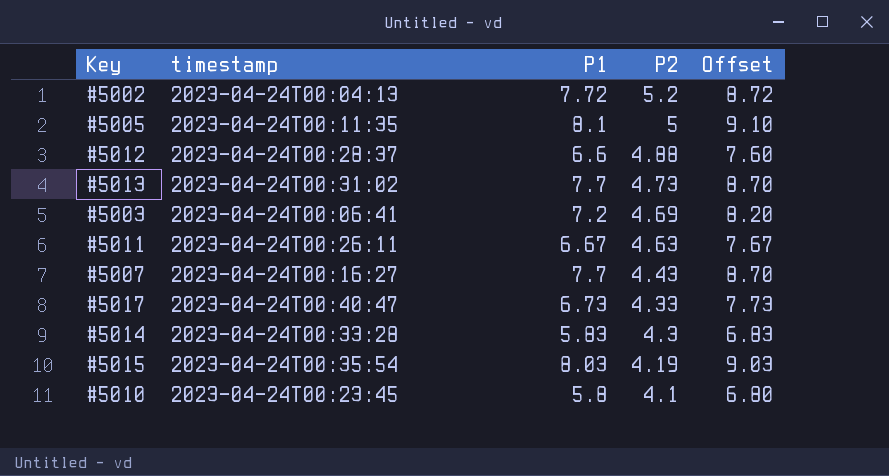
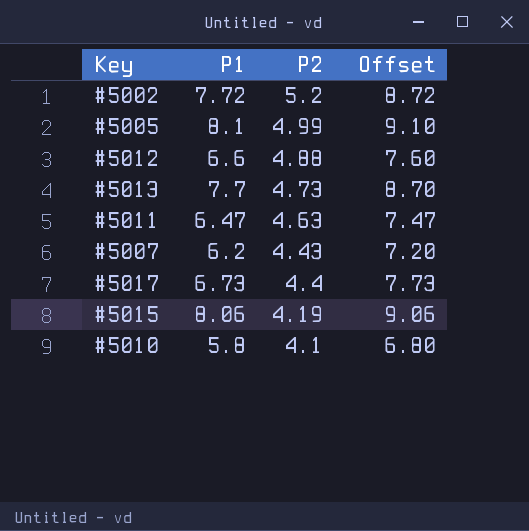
column timestamp | position: 2 -> none
row #5003: 2023-04-24T00:06:41 | 7.2 | 4.69 | 8.20 -> none
row #5014: 2023-04-24T00:33:28 | 5.83 | 4.3 | 6.83 -> none
#5005 | P2: 5 -> 4.99
#5011 | P1: 6.67 -> 6.47
#5011 | Offset: 7.67 -> 7.47
#5007 | P1: 7.7 -> 6.2
#5007 | Offset: 8.70 -> 7.20
#5017 | P2: 4.33 -> 4.4
#5015 | P1: 8.03 -> 8.06
#5015 | Offset: 9.03 -> 9.06

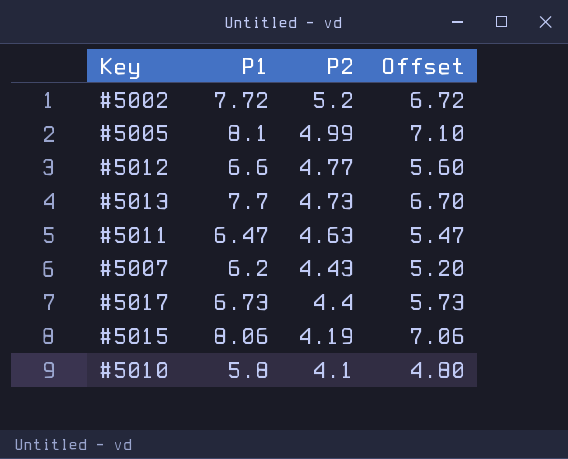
column Offset | formula: [P1] + 1 -> [P1] - 1
#5012 | P2: 4.88 -> 4.77

